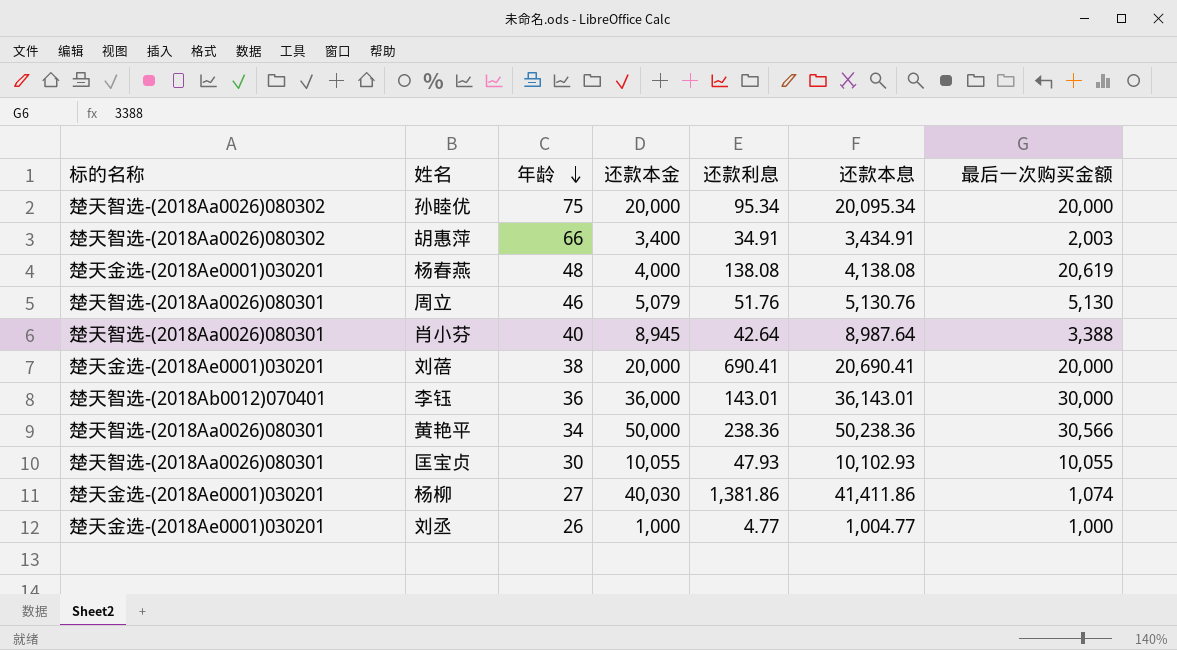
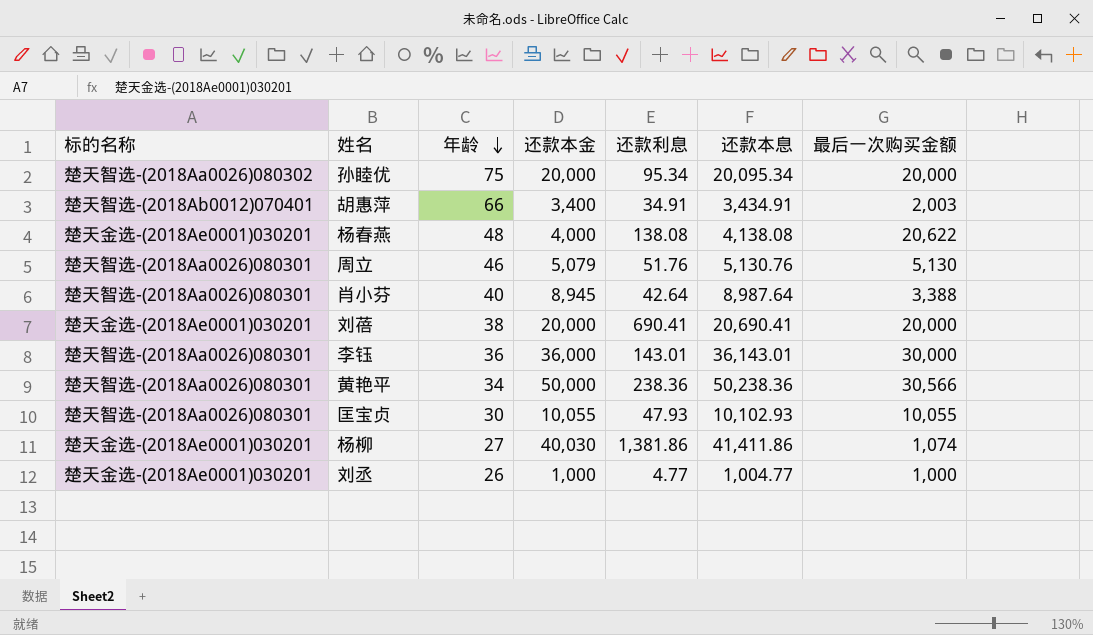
胡惠萍 | 标的名称: 楚天智选-(2018Aa0026)080302 -> 楚天智选-(2018Ab0012)070401
杨春燕 | 最后一次购买金额: 20,619 -> 20,622
李钰 | 标的名称: 楚天智选-(2018Ab0012)070401 -> 楚天智选-(2018Aa0026)080301

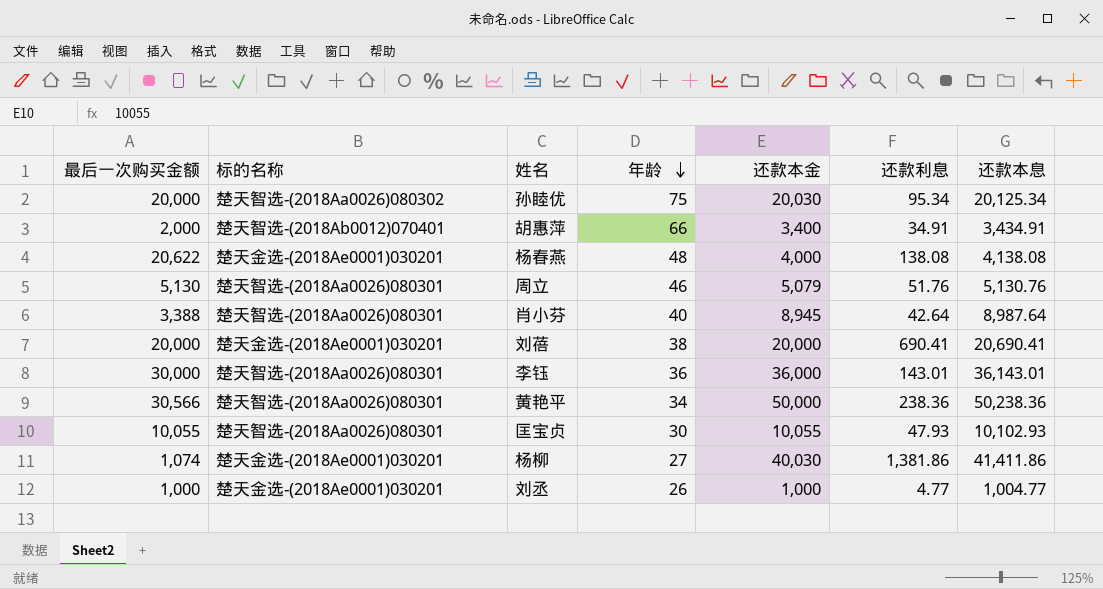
column 最后一次购买金额 | position: 7 -> 1
孙睦优 | 还款本金: 20,000 -> 20,030
孙睦优 | 还款本息: 20,095.34 -> 20,125.34
胡惠萍 | 最后一次购买金额: 2,003 -> 2,000

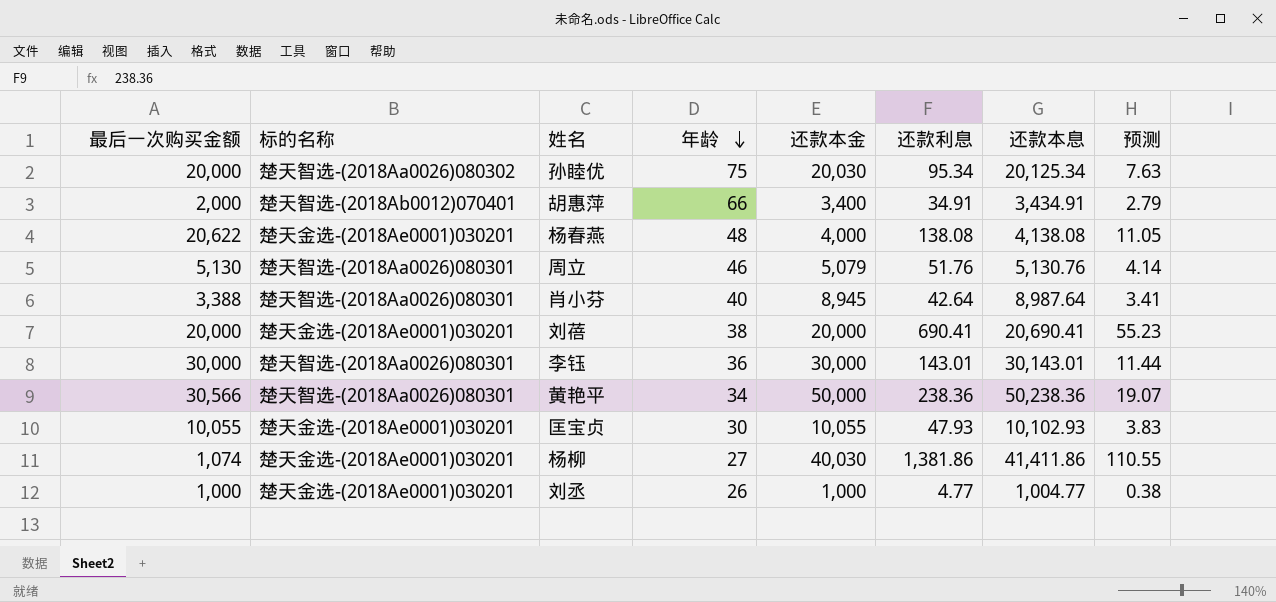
column 预测 | formula: none -> [还款利息] * 0.08
李钰 | 还款本金: 36,000 -> 30,000
李钰 | 还款本息: 36,143.01 -> 30,143.01
匡宝贞 | 标的名称: 楚天智选-(2018Aa0026)080301 -> 楚天金选-(2018Ae0001)030201

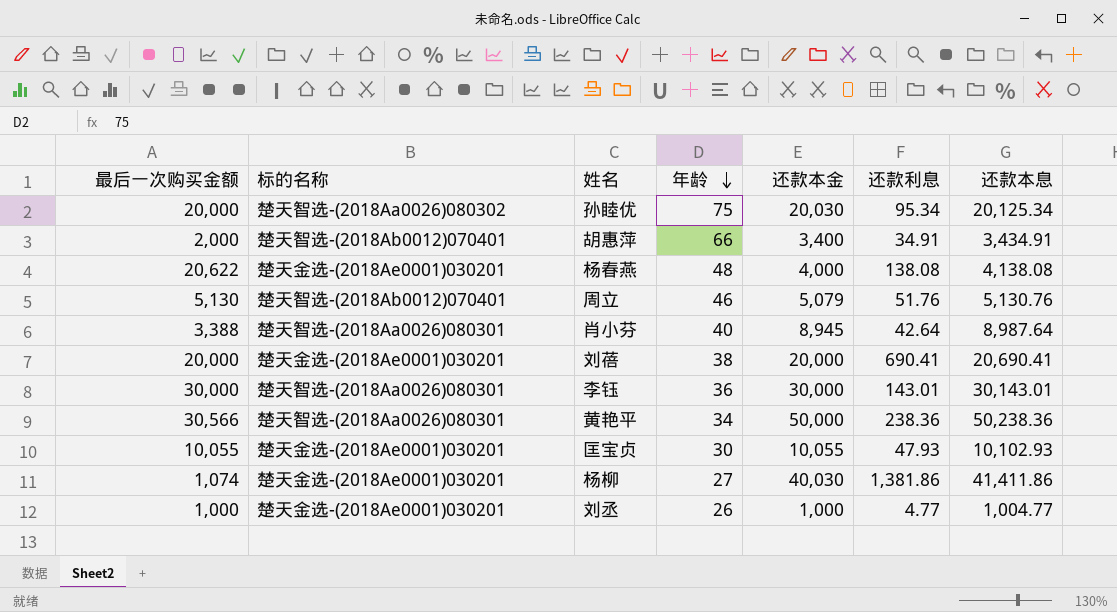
column 预测 | formula: [还款利息] * 0.08 -> none
周立 | 标的名称: 楚天智选-(2018Aa0026)080301 -> 楚天智选-(2018Ab0012)070401

